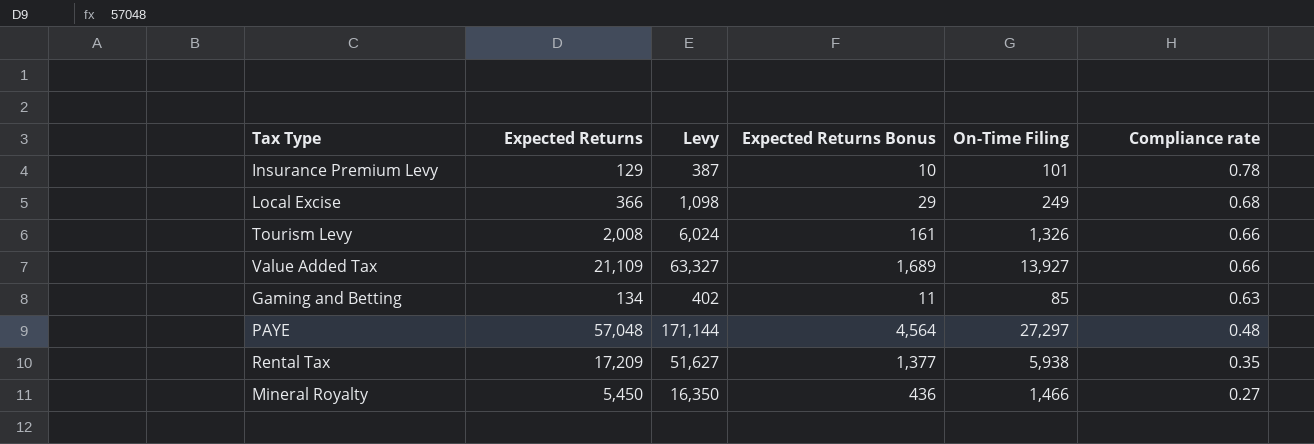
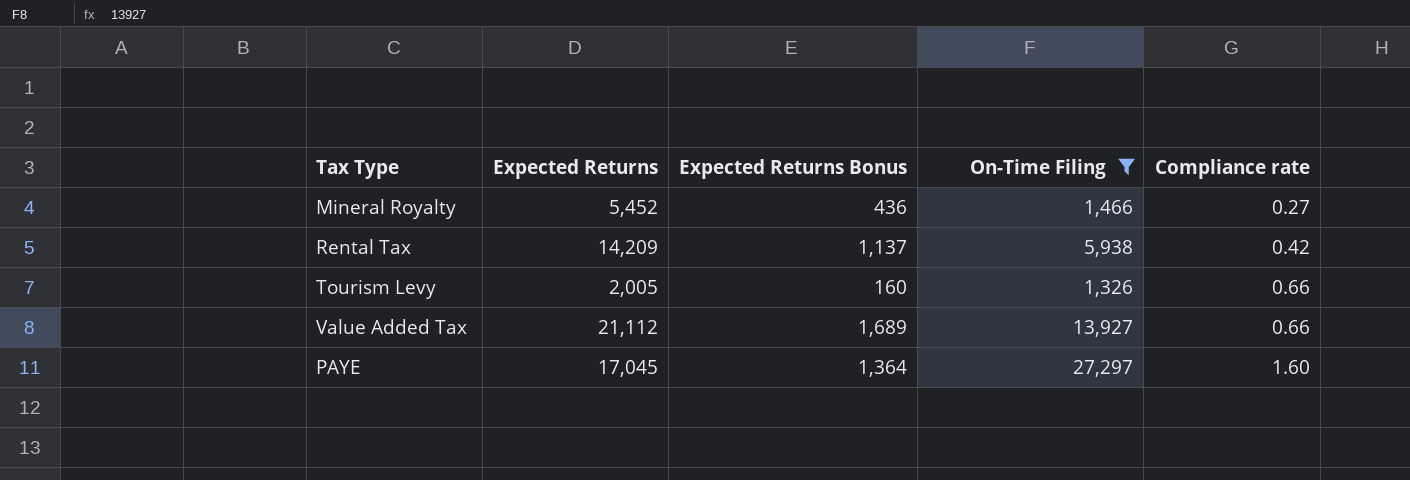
filter: none -> On-Time Filing >= 1,326
row order: Compliance rate descending -> Compliance rate ascending
column Levy | formula: [Expected Returns] * 3 -> none
Mineral Royalty | Expected Returns: 5,450 -> 5,452
Rental Tax | Expected Returns: 17,209 -> 14,209
Rental Tax | Expected Returns Bonus: 1,377 -> 1,137
Rental Tax | Compliance rate: 0.35 -> 0.42
Tourism Levy | Expected Returns: 2,008 -> 2,005
Tourism Levy | Expected Returns Bonus: 161 -> 160
Value Added Tax | Expected Returns: 21,109 -> 21,112
PAYE | Expected Returns: 57,048 -> 17,045
PAYE | Expected Returns Bonus: 4,564 -> 1,364
PAYE | Compliance rate: 0.48 -> 1.60

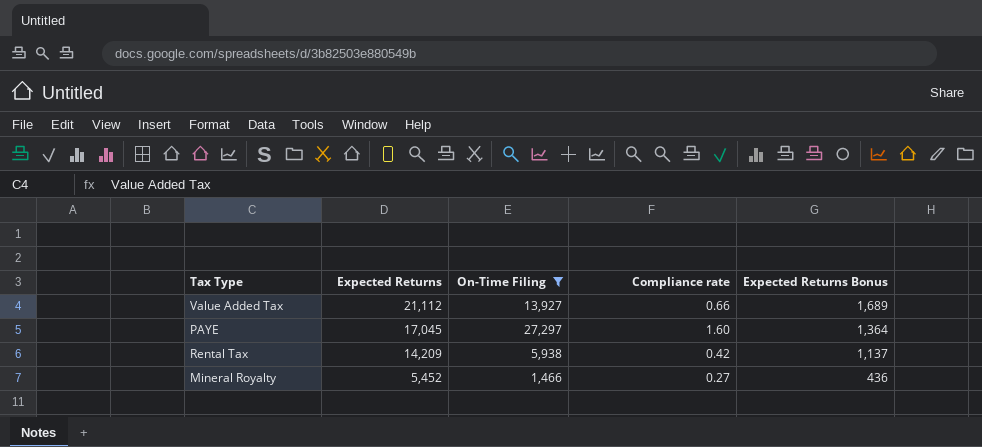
row order: Compliance rate ascending -> Expected Returns descending
column Expected Returns Bonus | position: 3 -> 5
row Tourism Levy: 2,005 | 160 | 1,326 | 0.66 -> none

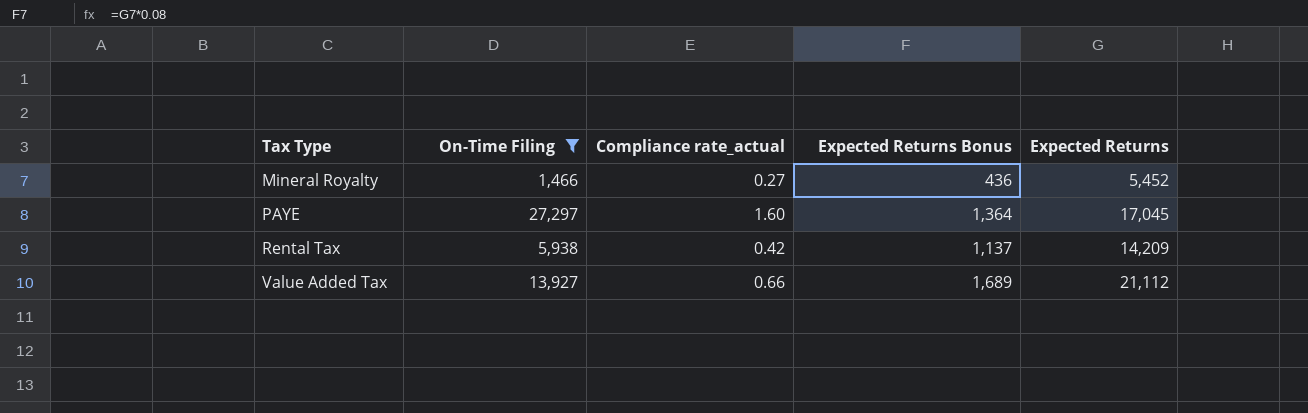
row order: Expected Returns descending -> Tax Type ascending
column name: Compliance rate -> Compliance rate_actual
column Expected Returns | position: 2 -> 5

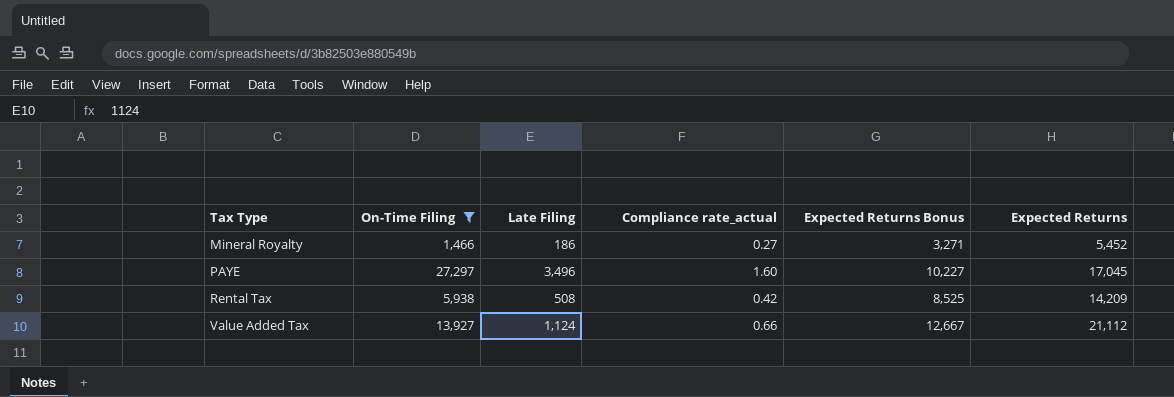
column Late Filing | position: none -> 3
column Expected Returns Bonus | formula: [Expected Returns] * 0.08 -> [Expected Returns] * 0.6

